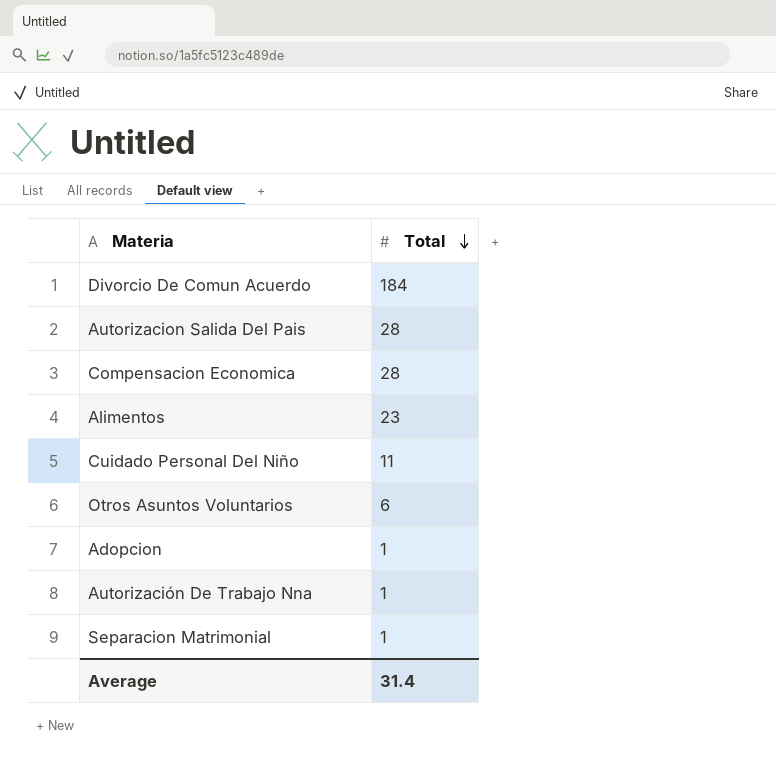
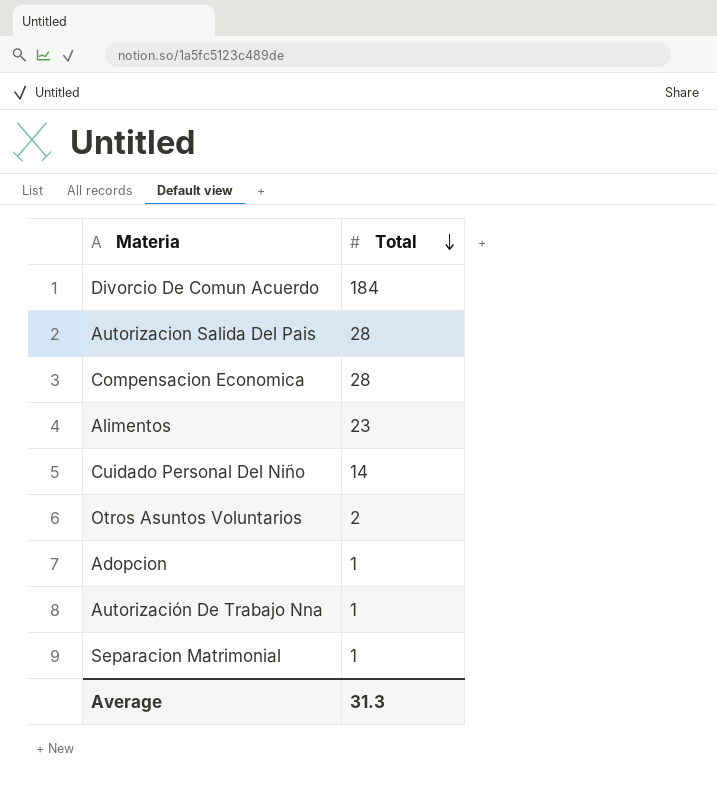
Cuidado Personal Del Niño | Total: 11 -> 14
Otros Asuntos Voluntarios | Total: 6 -> 2
Average | Total: 31.4 -> 31.3

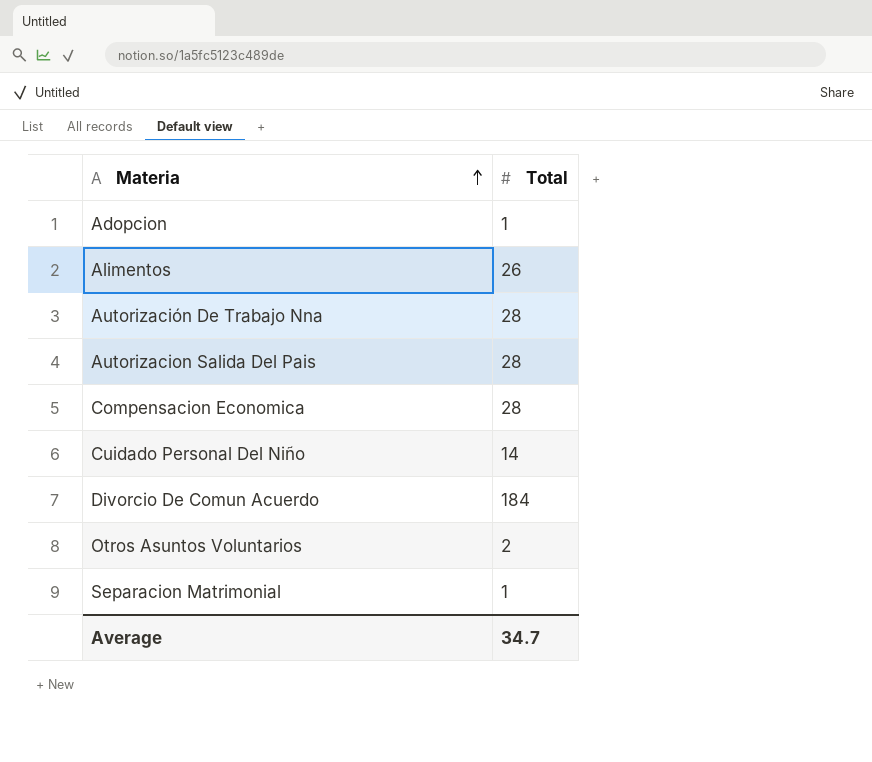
row order: Total descending -> Materia ascending
Alimentos | Total: 23 -> 26
Autorización De Trabajo Nna | Total: 1 -> 28
Average | Total: 31.3 -> 34.7

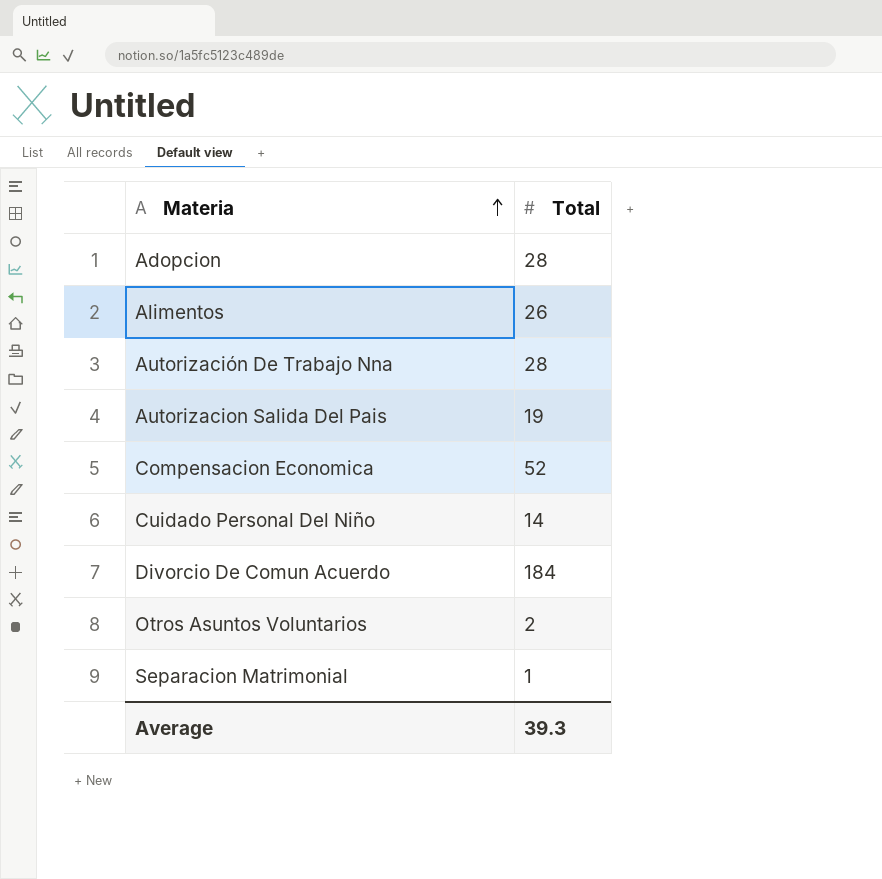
Adopcion | Total: 1 -> 28
Autorizacion Salida Del Pais | Total: 28 -> 19
Compensacion Economica | Total: 28 -> 52
Average | Total: 34.7 -> 39.3

